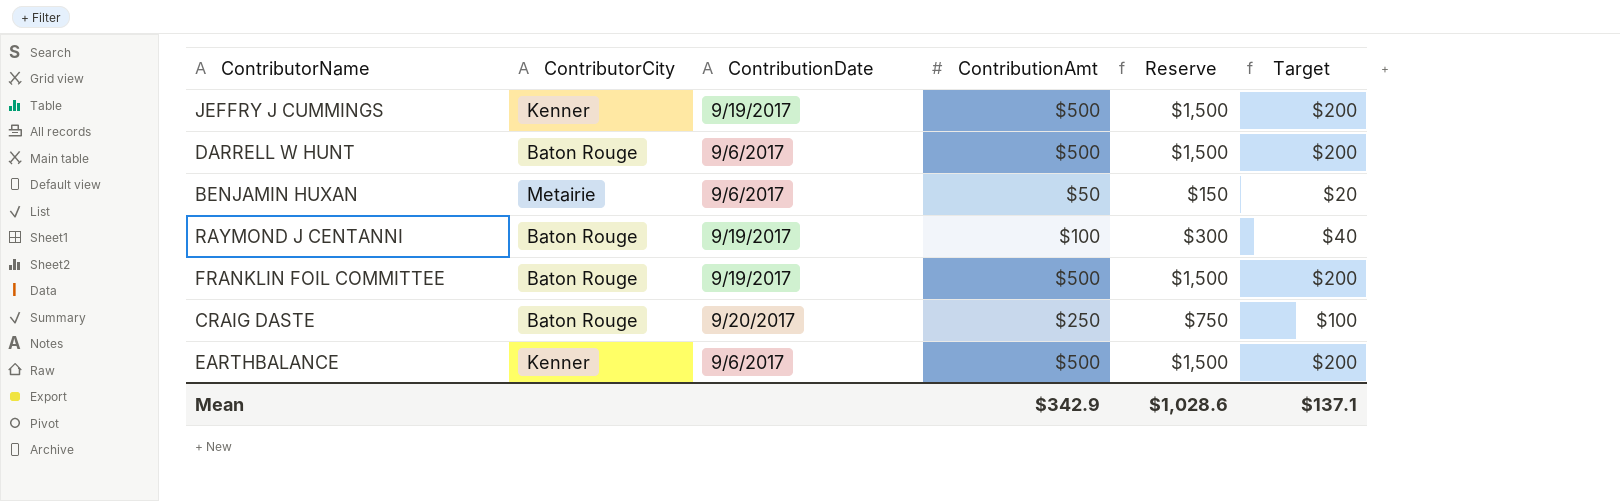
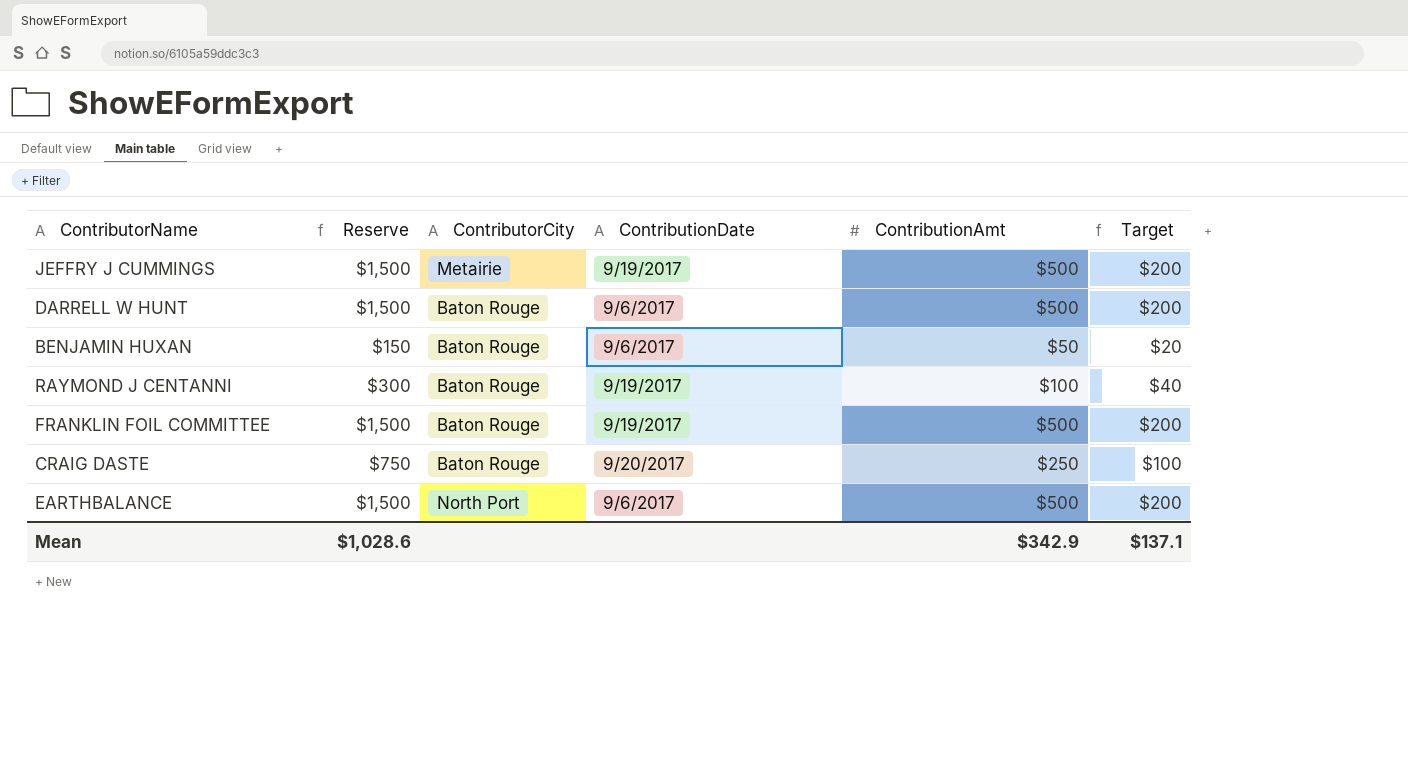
column Reserve | position: 5 -> 2
JEFFRY J CUMMINGS | ContributorCity: Kenner -> Metairie
BENJAMIN HUXAN | ContributorCity: Metairie -> Baton Rouge
EARTHBALANCE | ContributorCity: Kenner -> North Port

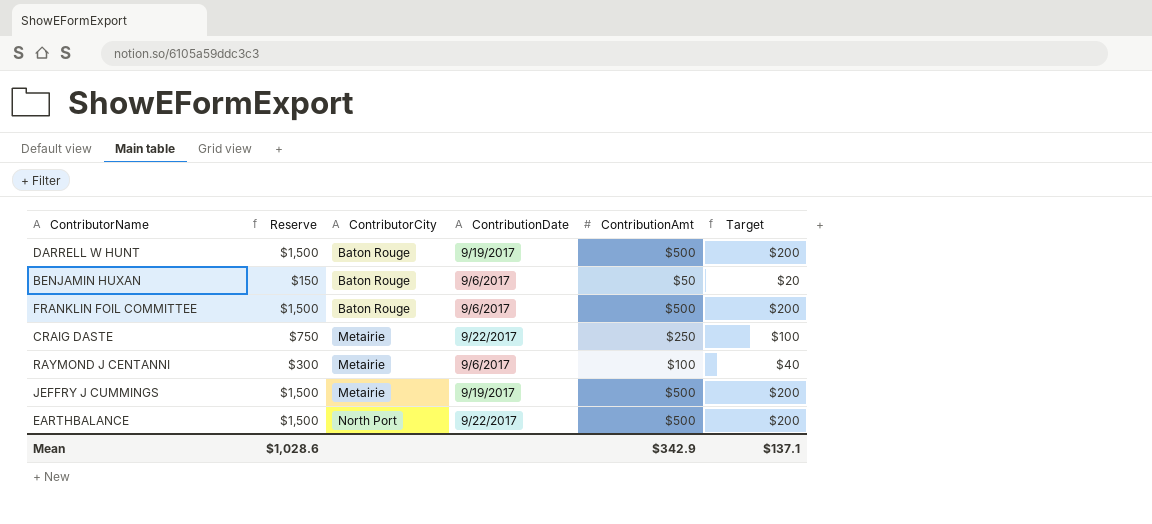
row order: none -> ContributorCity ascending
DARRELL W HUNT | ContributionDate: 9/6/2017 -> 9/19/2017
FRANKLIN FOIL COMMITTEE | ContributionDate: 9/19/2017 -> 9/6/2017
CRAIG DASTE | ContributorCity: Baton Rouge -> Metairie
CRAIG DASTE | ContributionDate: 9/20/2017 -> 9/22/2017
RAYMOND J CENTANNI | ContributorCity: Baton Rouge -> Metairie
RAYMOND J CENTANNI | ContributionDate: 9/19/2017 -> 9/6/2017
EARTHBALANCE | ContributionDate: 9/6/2017 -> 9/22/2017

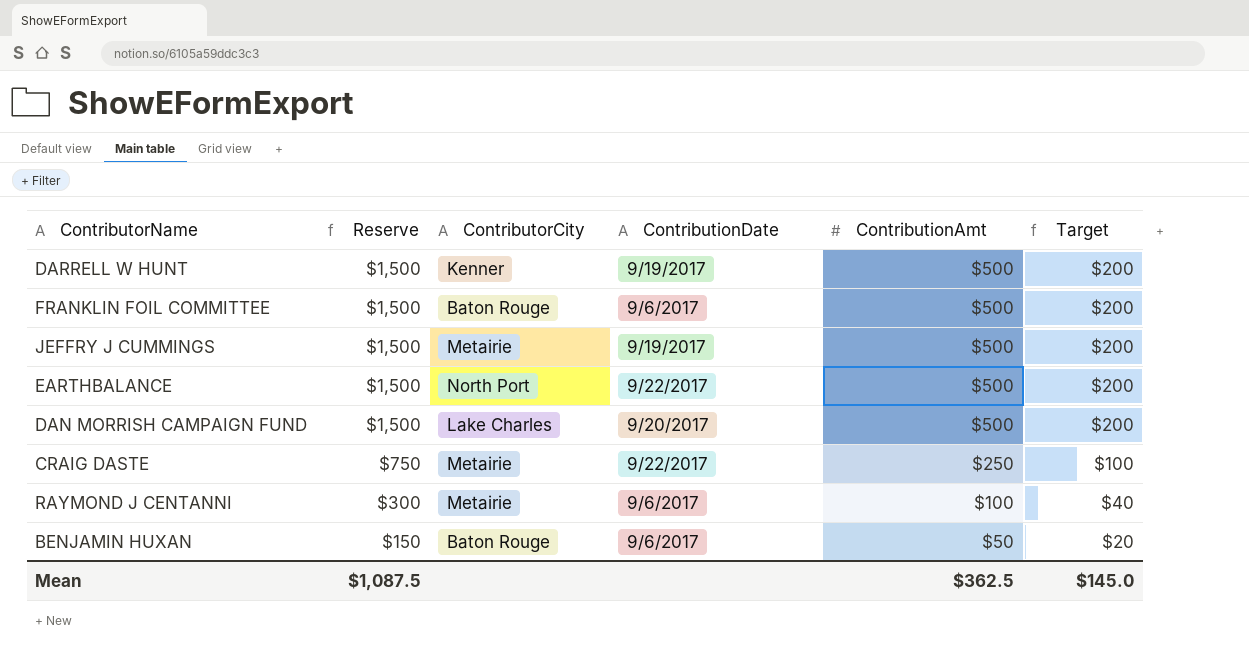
row order: ContributorCity ascending -> Reserve descending
DARRELL W HUNT | ContributorCity: Baton Rouge -> Kenner
row DAN MORRISH CAMPAIGN FUND: none -> $1,500 | Lake Charles | 9/20/2017 | $500 | $200
Mean | Reserve: $1,028.6 -> $1,087.5
Mean | ContributionAmt: $342.9 -> $362.5
Mean | Target: $137.1 -> $145.0

